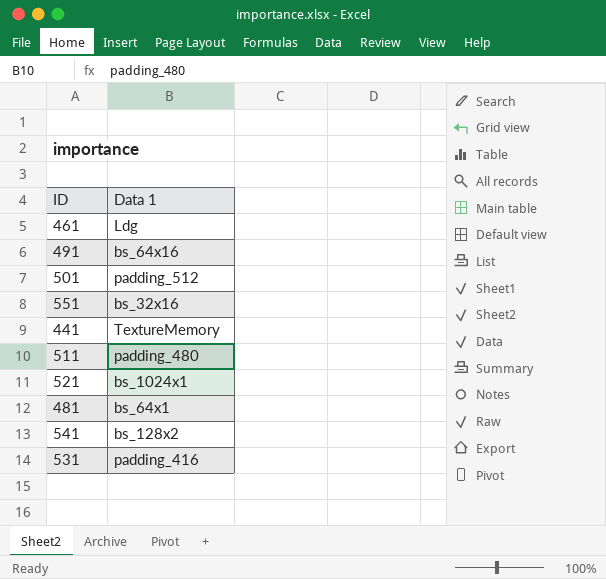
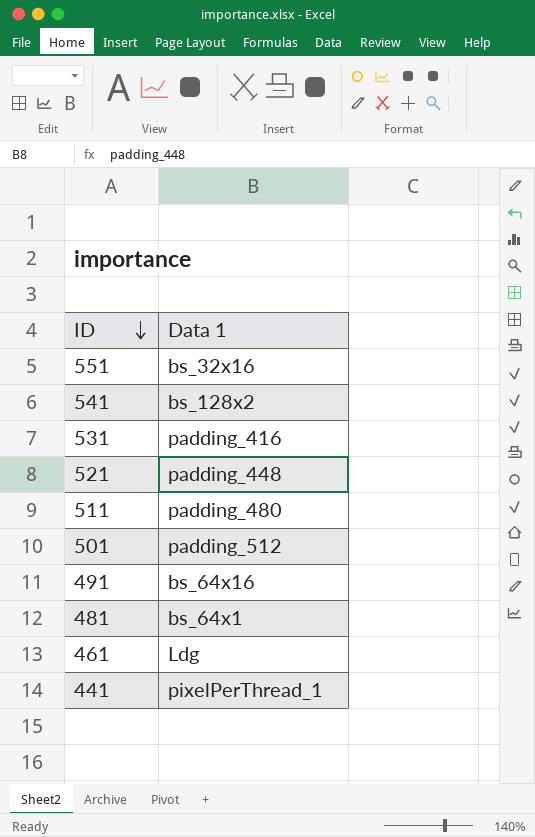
row order: none -> ID descending
521 | Data 1: bs_1024x1 -> padding_448
441 | Data 1: TextureMemory -> pixelPerThread_1

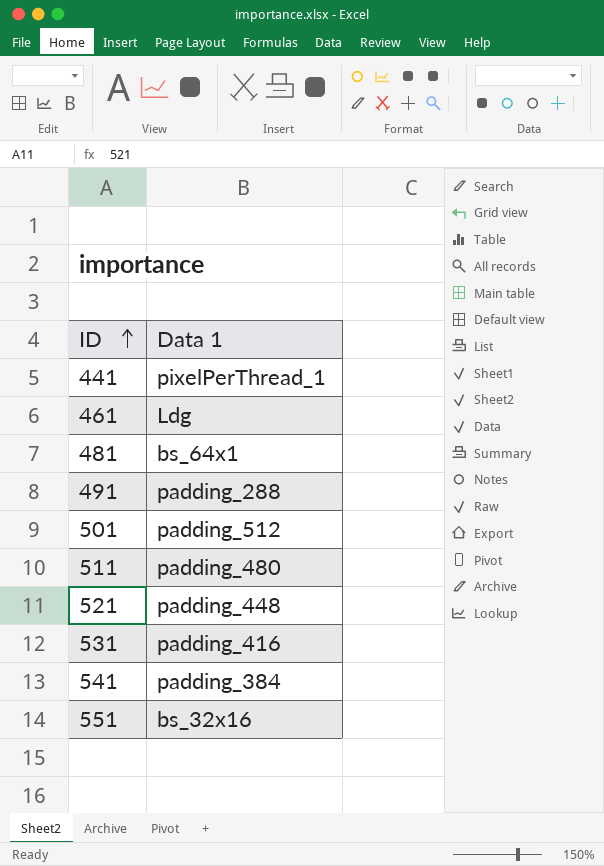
row order: ID descending -> ID ascending
491 | Data 1: bs_64x16 -> padding_288
541 | Data 1: bs_128x2 -> padding_384

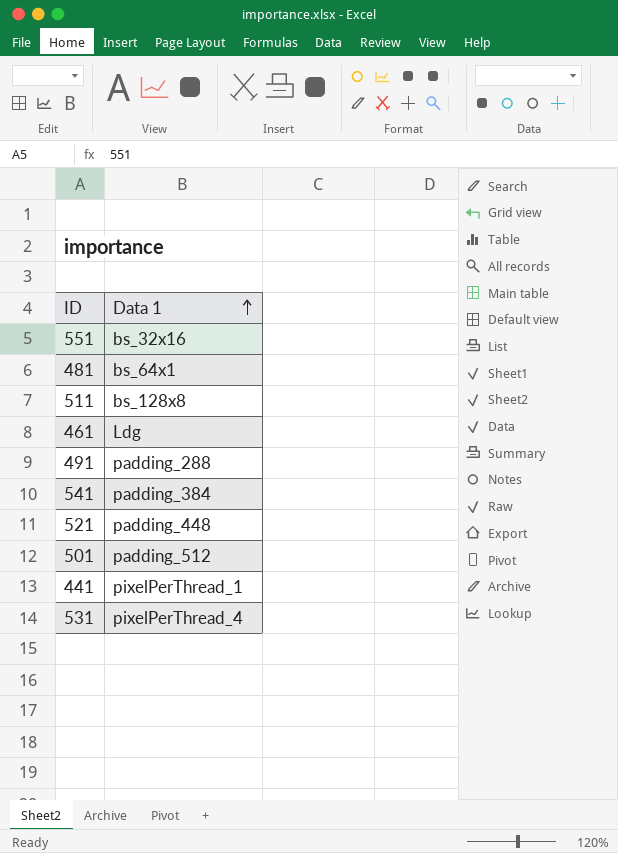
row order: ID ascending -> Data 1 ascending
511 | Data 1: padding_480 -> bs_128x8
531 | Data 1: padding_416 -> pixelPerThread_4

